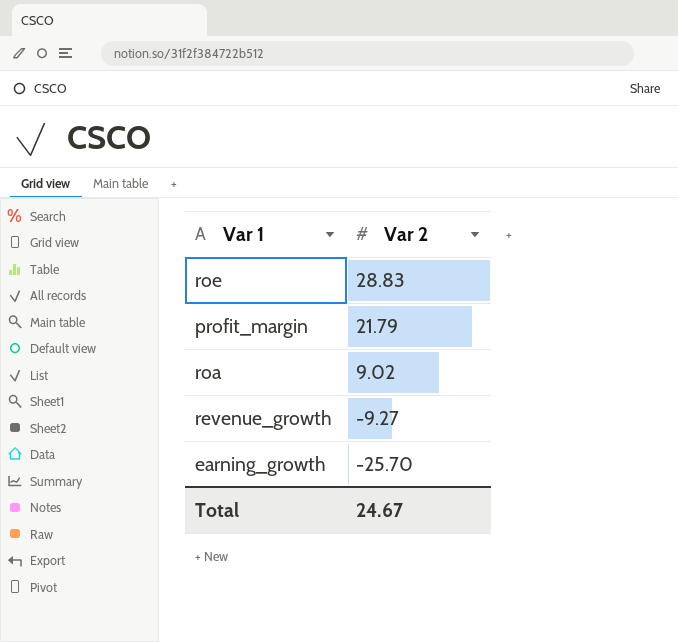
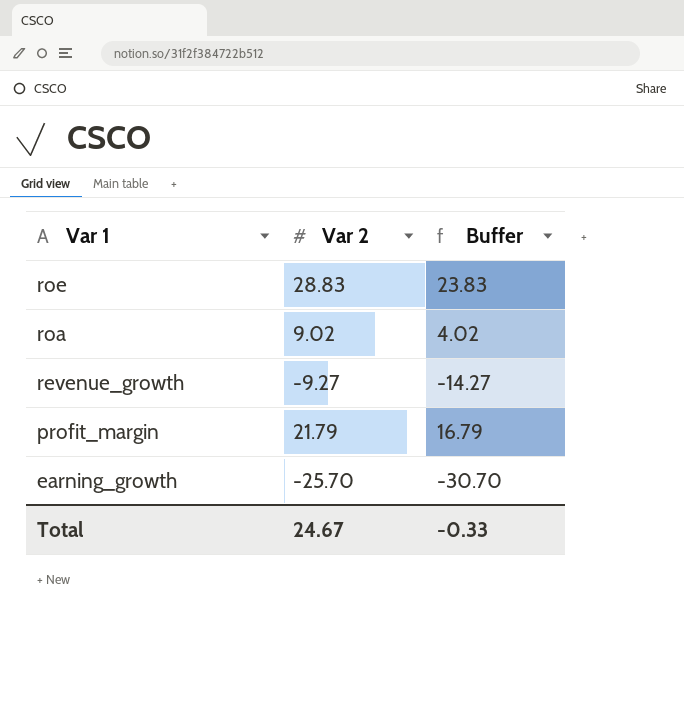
row order: Var 2 descending -> Var 1 descending
column Buffer | formula: none -> [Var 2] - 5

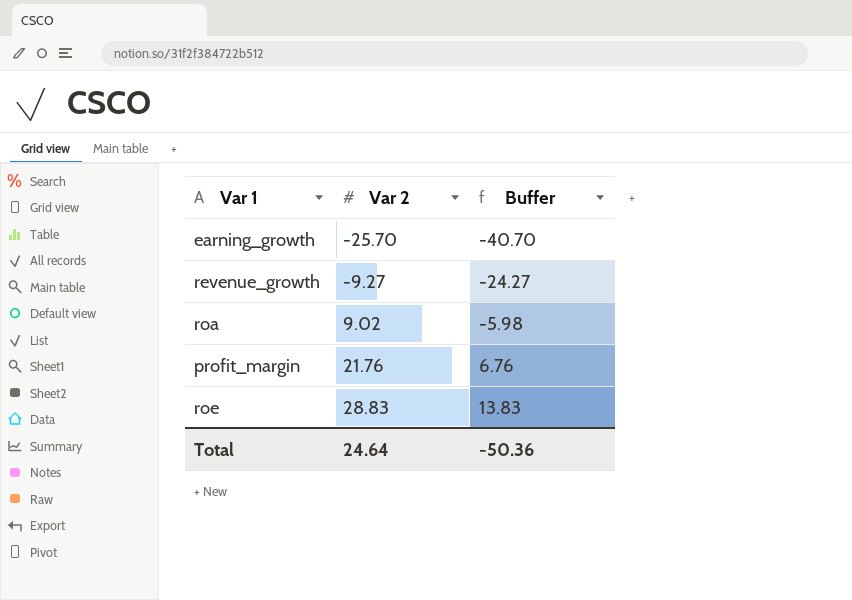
row order: Var 1 descending -> Var 2 ascending
column Buffer | formula: [Var 2] - 5 -> [Var 2] - 15
profit_margin | Var 2: 21.79 -> 21.76
Total | Var 2: 24.67 -> 24.64
Total | Buffer: -0.33 -> -50.36

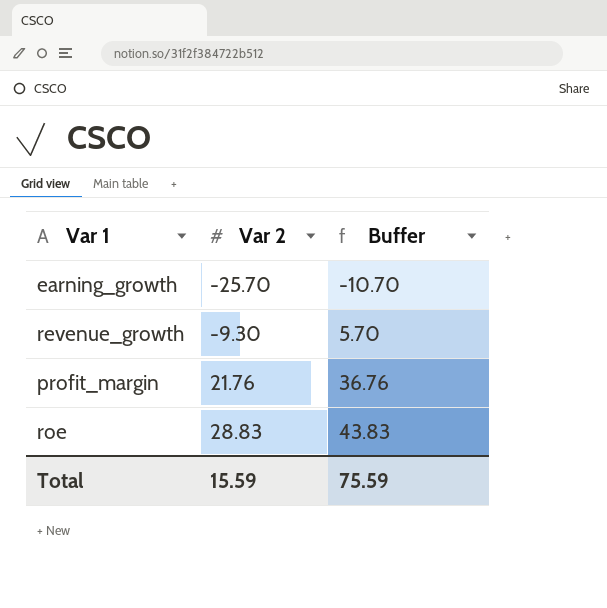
column Buffer | formula: [Var 2] - 15 -> [Var 2] + 15
row roa: 9.02 | -5.98 -> none
revenue_growth | Var 2: -9.27 -> -9.30
Total | Var 2: 24.64 -> 15.59
Total | Buffer: -50.36 -> 75.59

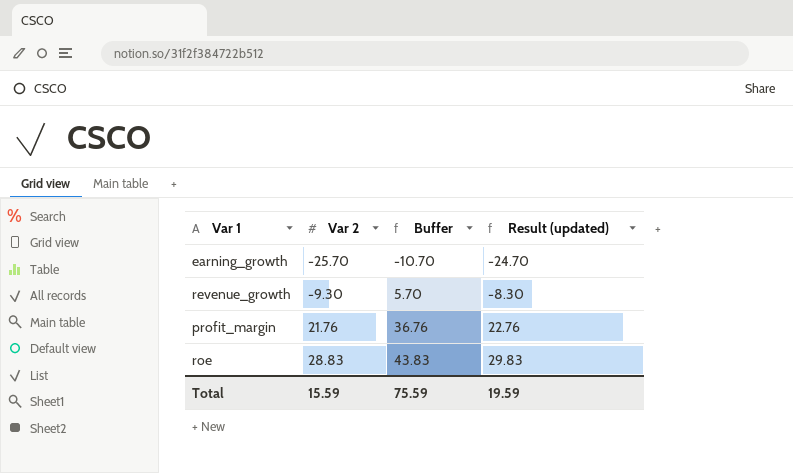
column Result (updated) | formula: none -> [Var 2] + 1

